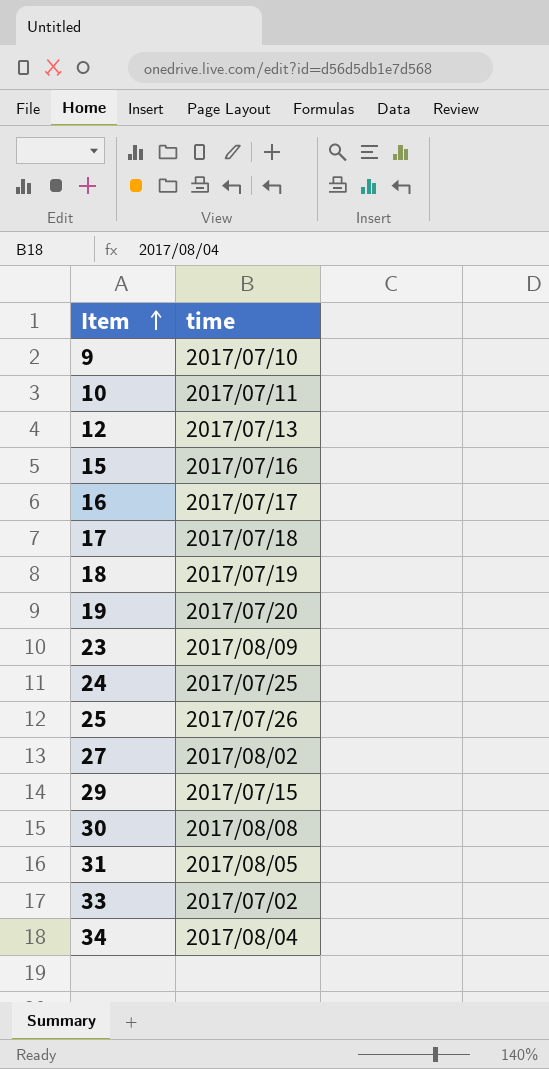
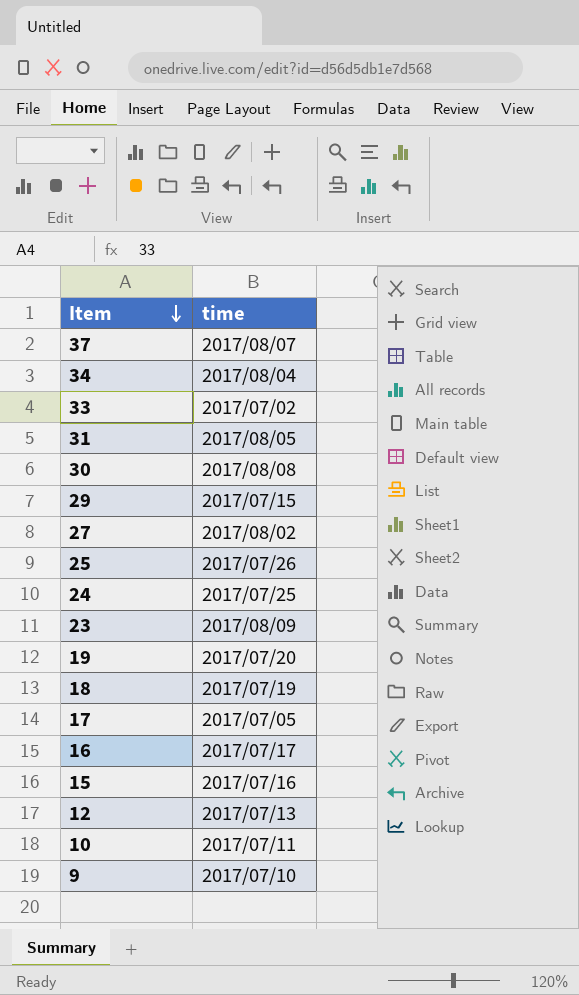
row order: Item ascending -> Item descending
row 37: none -> 2017/08/07
17 | time: 2017/07/18 -> 2017/07/05

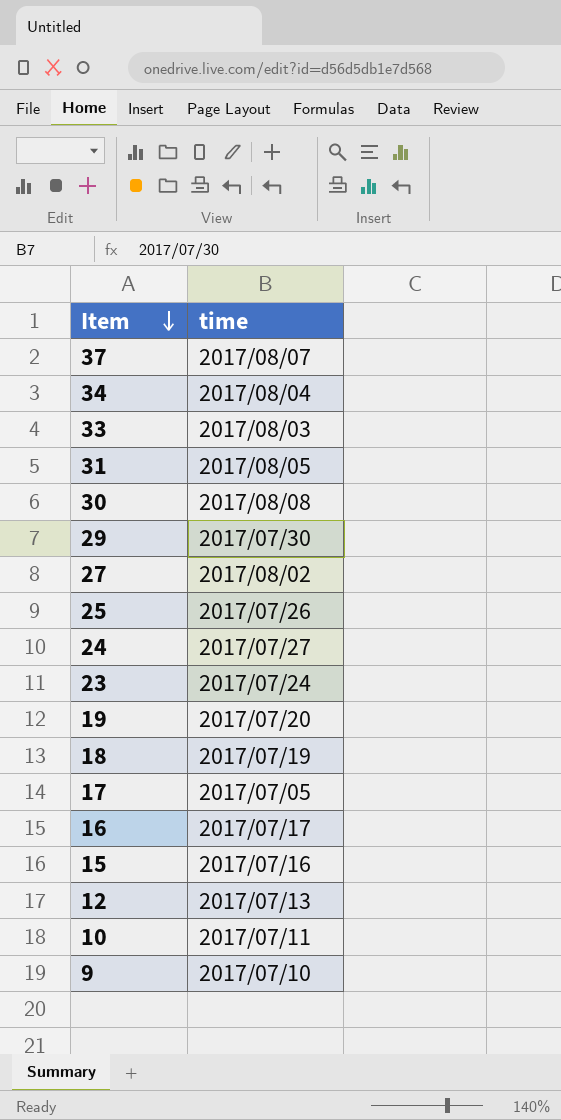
33 | time: 2017/07/02 -> 2017/08/03
29 | time: 2017/07/15 -> 2017/07/30
24 | time: 2017/07/25 -> 2017/07/27
23 | time: 2017/08/09 -> 2017/07/24

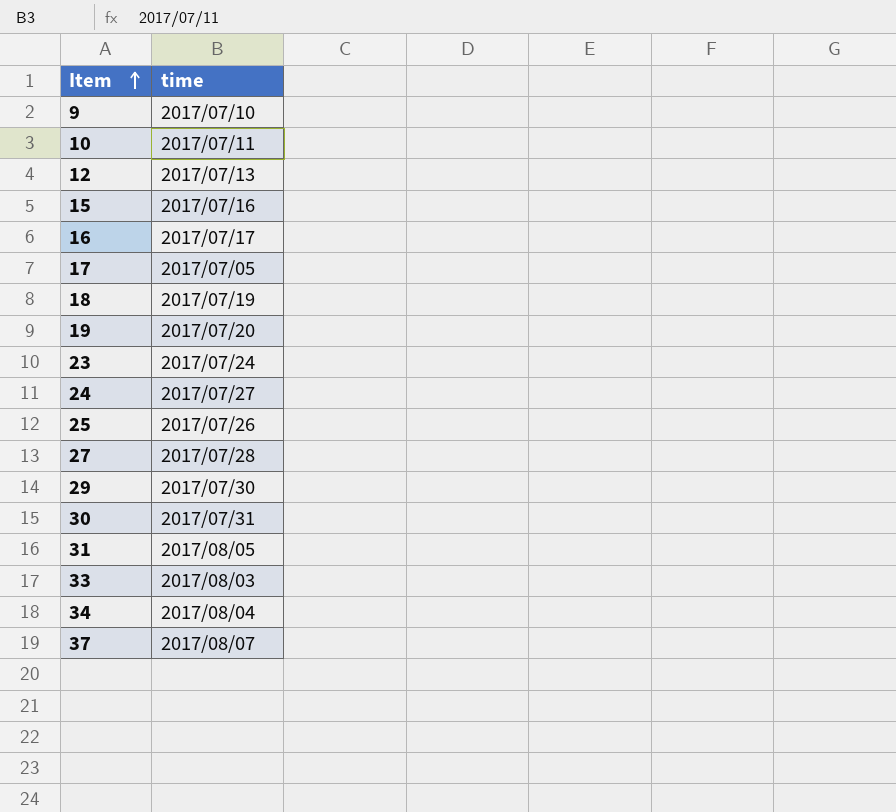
row order: Item descending -> Item ascending
27 | time: 2017/08/02 -> 2017/07/28
30 | time: 2017/08/08 -> 2017/07/31

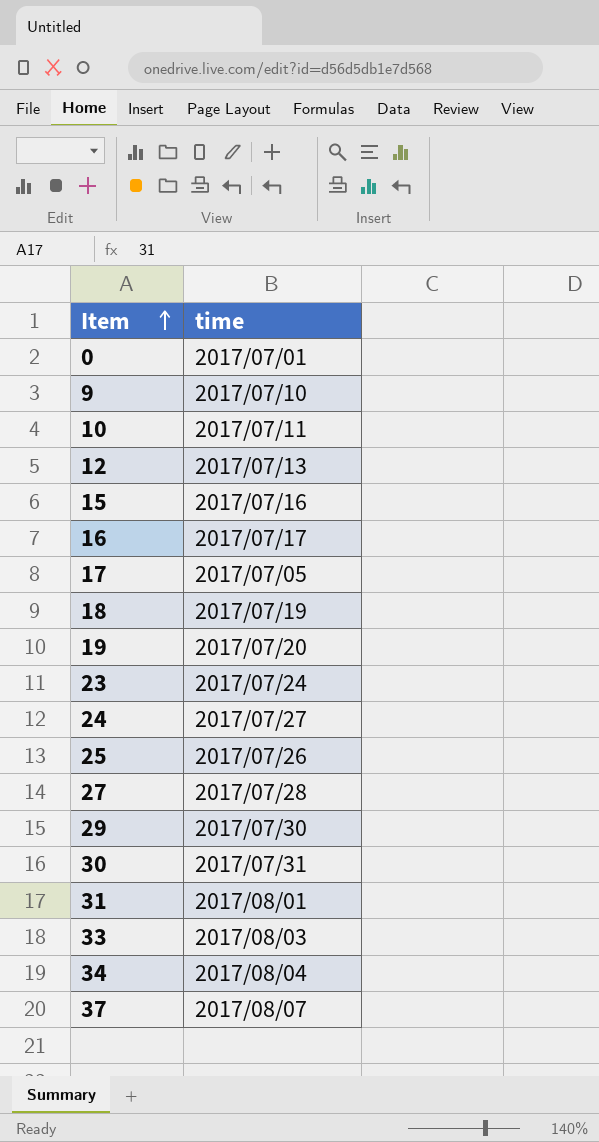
row 0: none -> 2017/07/01
31 | time: 2017/08/05 -> 2017/08/01

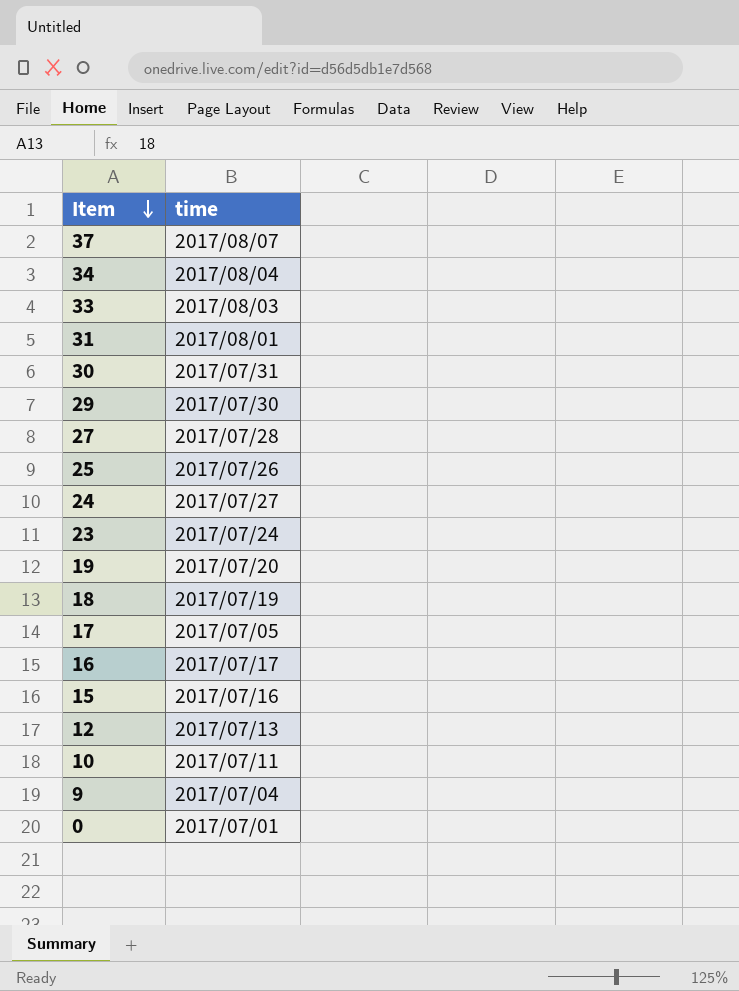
row order: Item ascending -> Item descending
9 | time: 2017/07/10 -> 2017/07/04

